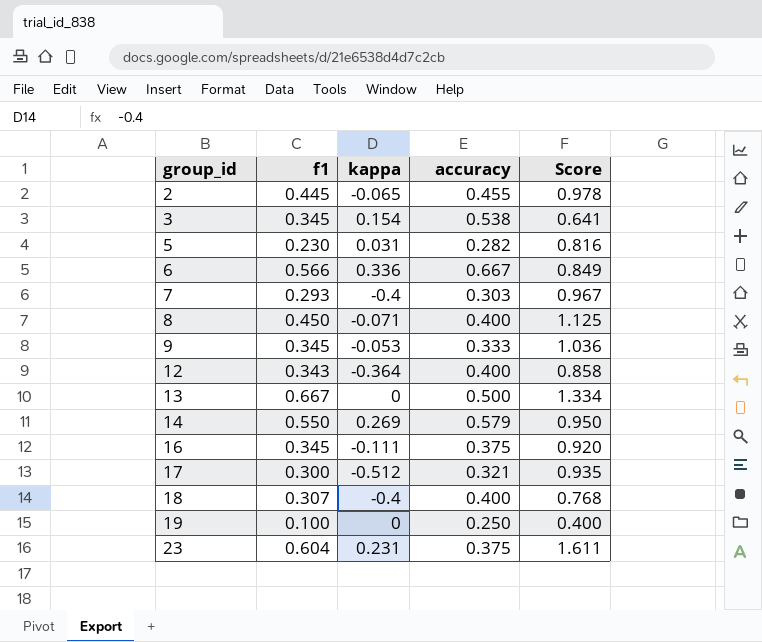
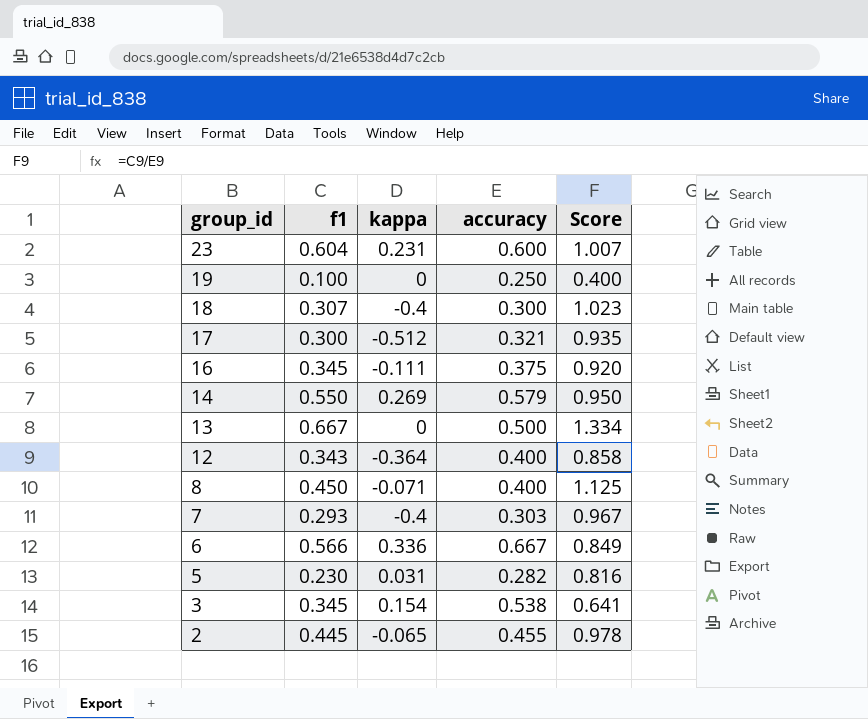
row order: group_id ascending -> group_id descending
row 9: 0.345 | -0.053 | 0.333 | 1.036 -> none
23 | accuracy: 0.375 -> 0.600
23 | Score: 1.611 -> 1.007
18 | accuracy: 0.400 -> 0.300
18 | Score: 0.768 -> 1.023

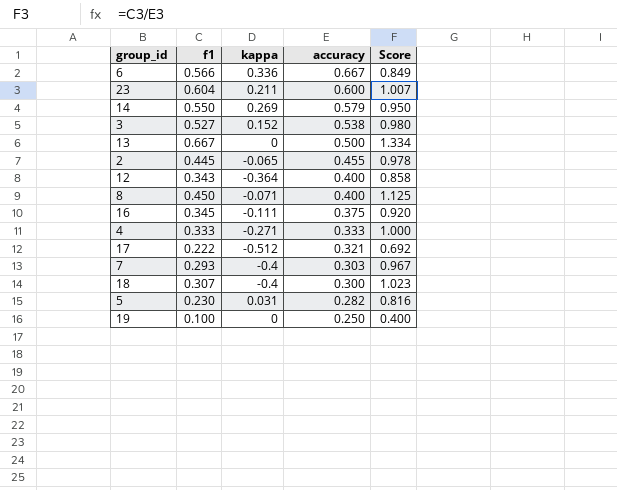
row order: group_id descending -> accuracy descending
23 | kappa: 0.231 -> 0.211
3 | f1: 0.345 -> 0.527
3 | kappa: 0.154 -> 0.152
3 | Score: 0.641 -> 0.980
row 4: none -> 0.333 | -0.271 | 0.333 | 1.000
17 | f1: 0.300 -> 0.222
17 | Score: 0.935 -> 0.692

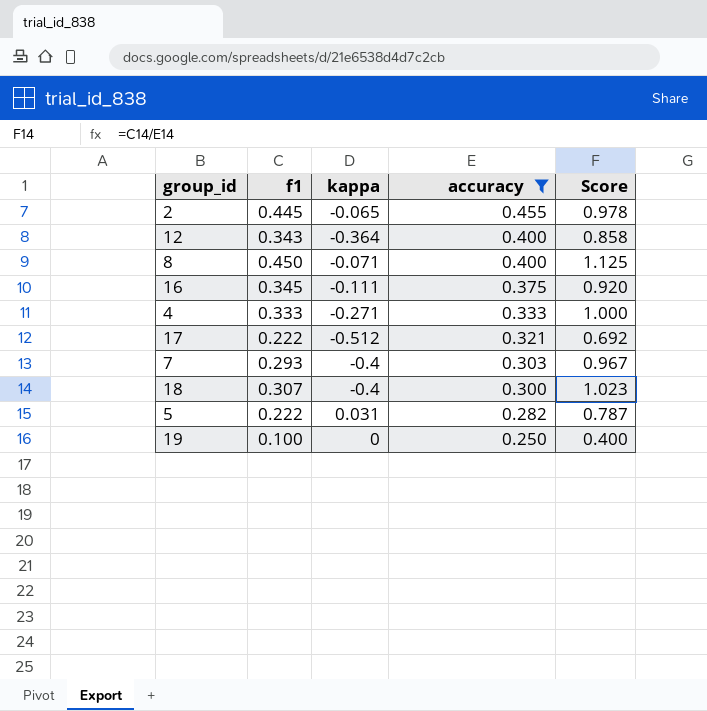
filter: none -> accuracy <= 0.455
5 | f1: 0.230 -> 0.222
5 | Score: 0.816 -> 0.787

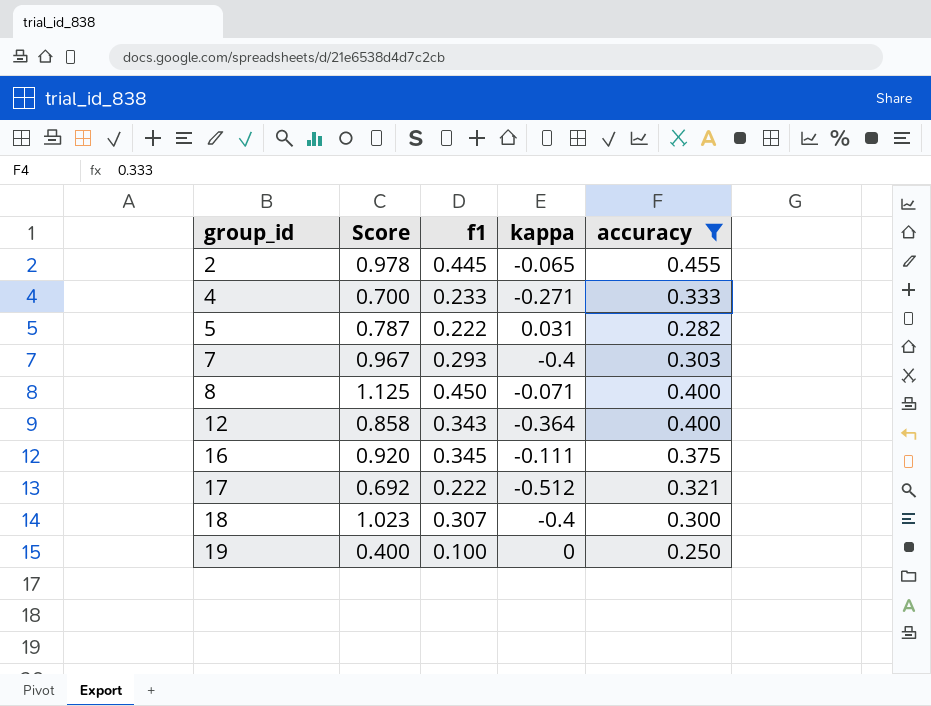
row order: accuracy descending -> group_id ascending
column Score | position: 5 -> 2
4 | Score: 1.000 -> 0.700
4 | f1: 0.333 -> 0.233

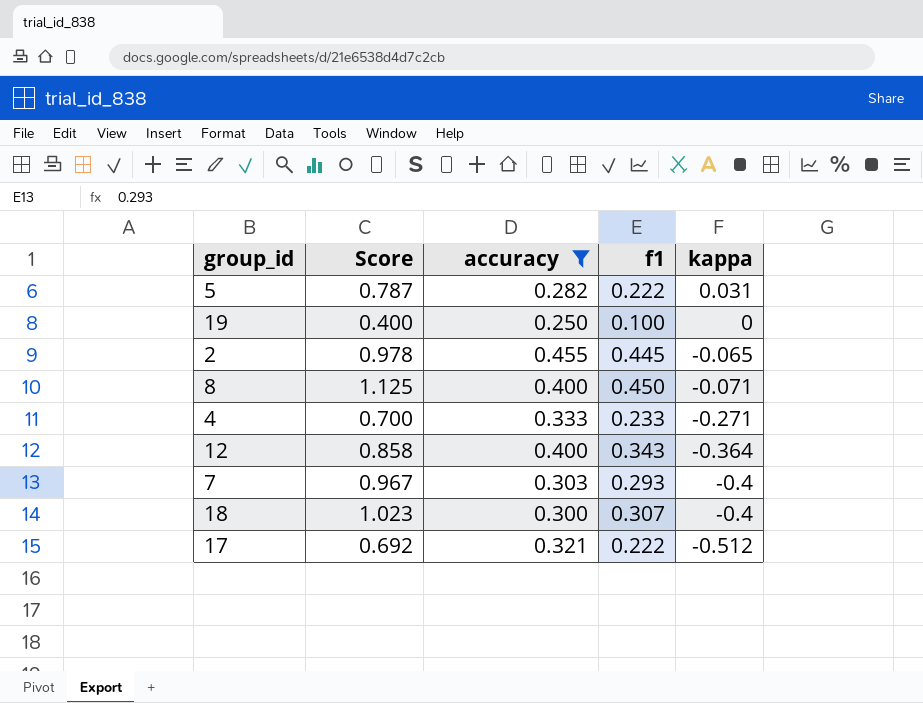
row order: group_id ascending -> kappa descending
column accuracy | position: 5 -> 3
row 16: 0.920 | 0.345 | -0.111 | 0.375 -> none

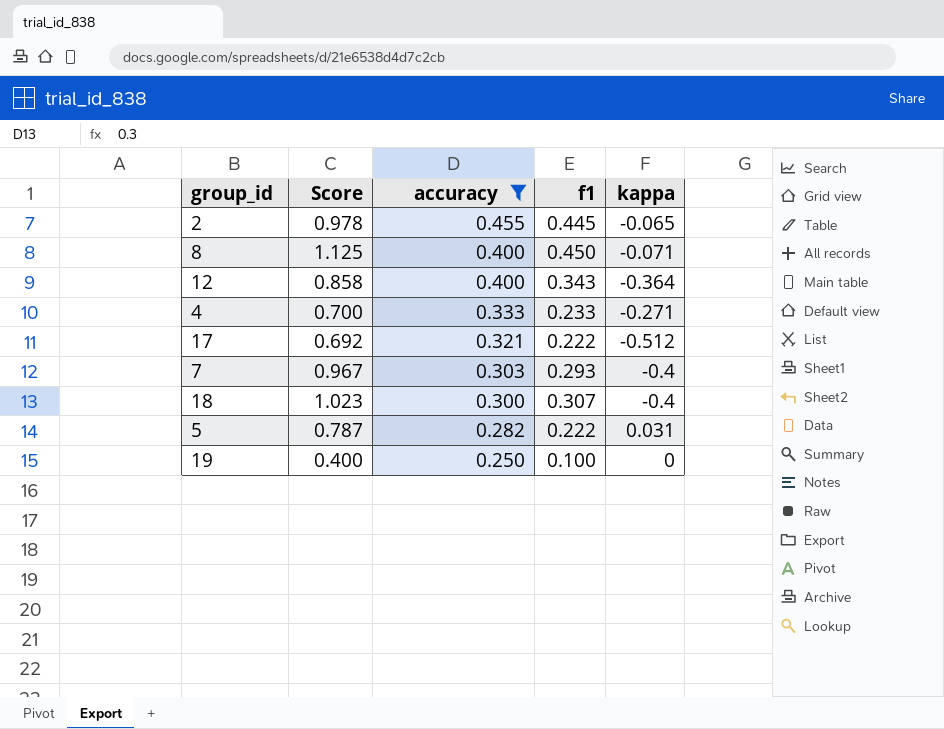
row order: kappa descending -> accuracy descending

